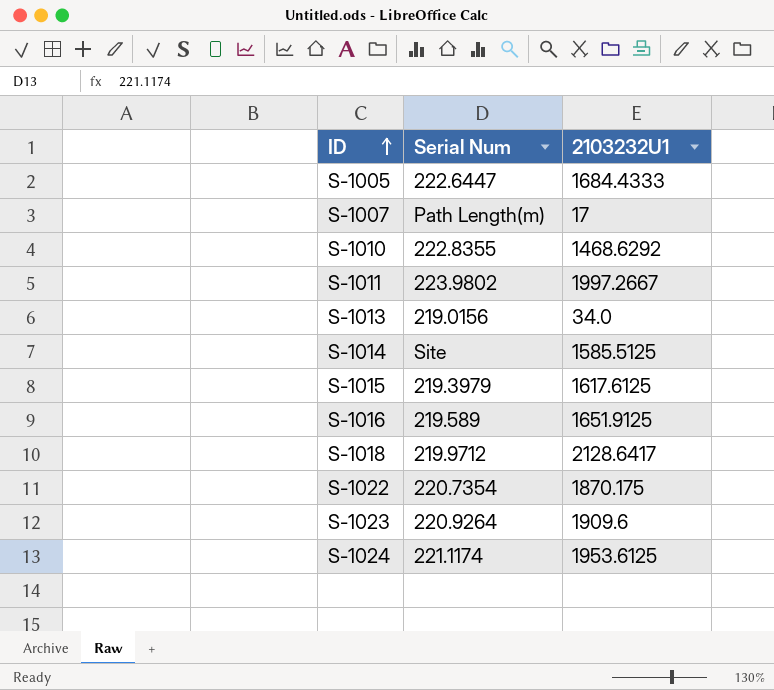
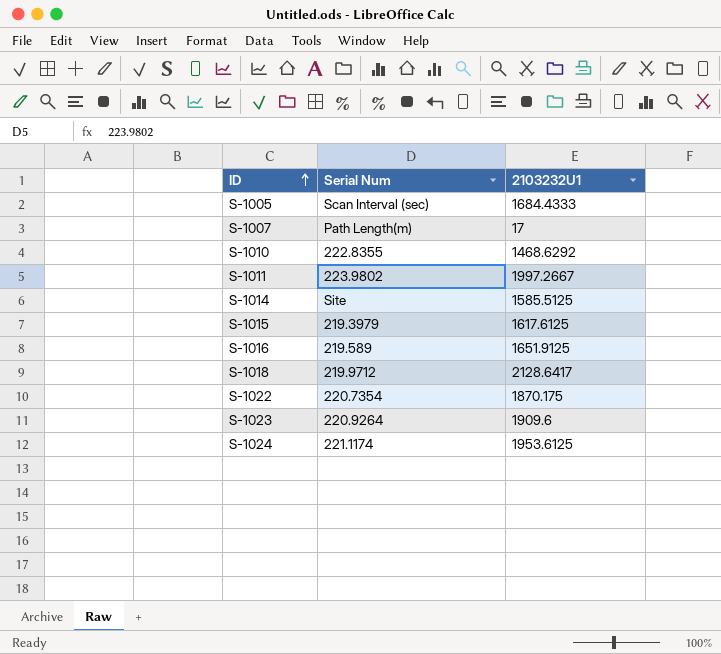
row S-1013: 219.0156 | 34.0 -> none
S-1005 | Serial Num: 222.6447 -> Scan Interval (sec)

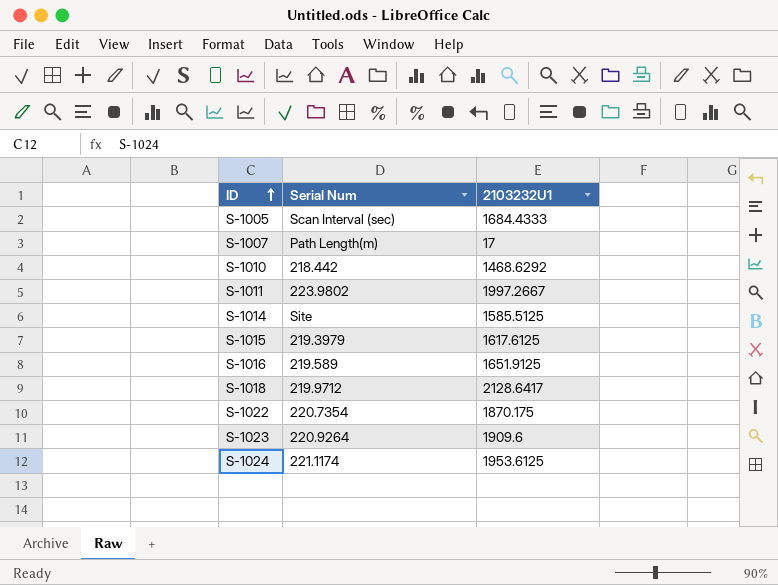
S-1010 | Serial Num: 222.8355 -> 218.442

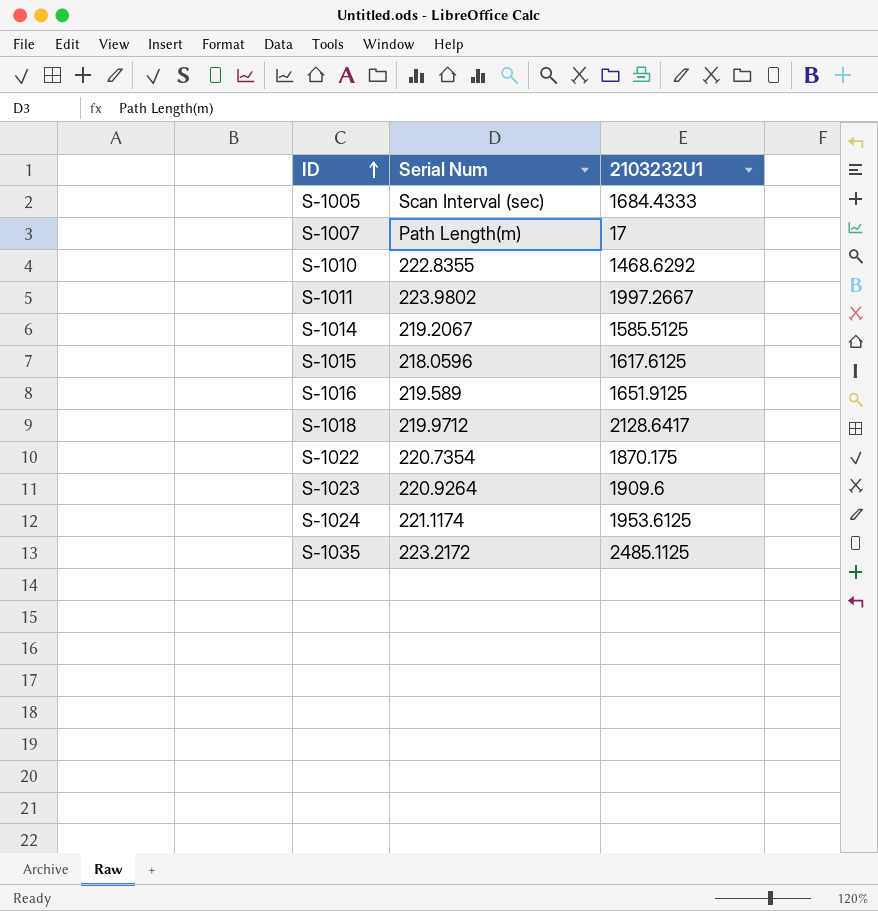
S-1010 | Serial Num: 218.442 -> 222.8355
S-1014 | Serial Num: Site -> 219.2067
S-1015 | Serial Num: 219.3979 -> 218.0596
row S-1035: none -> 223.2172 | 2485.1125

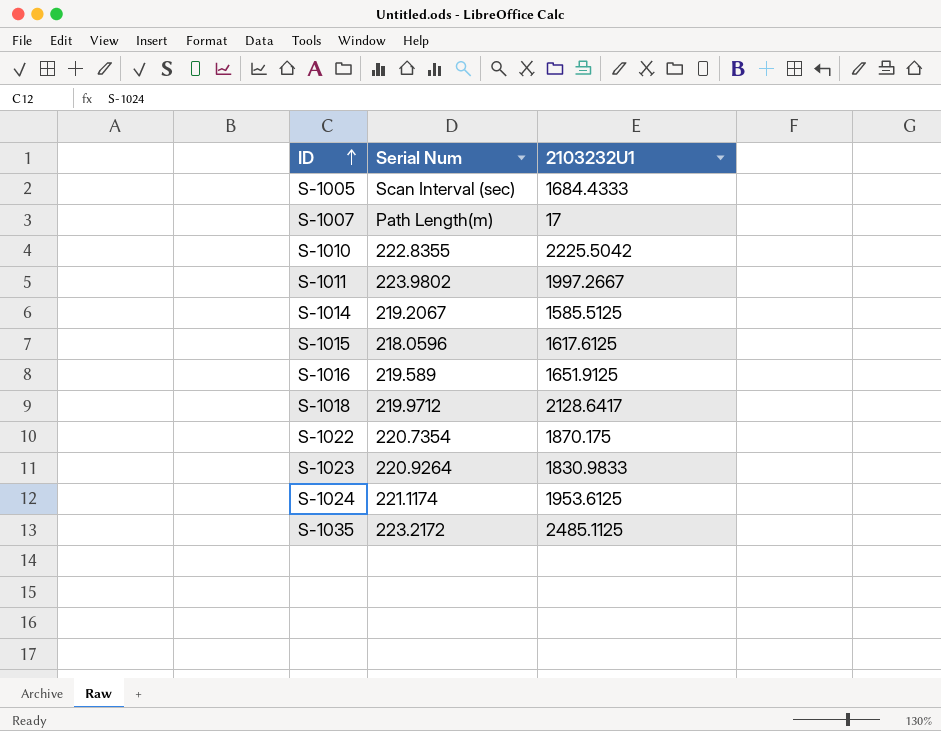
S-1010 | 2103232U1: 1468.6292 -> 2225.5042
S-1023 | 2103232U1: 1909.6 -> 1830.9833

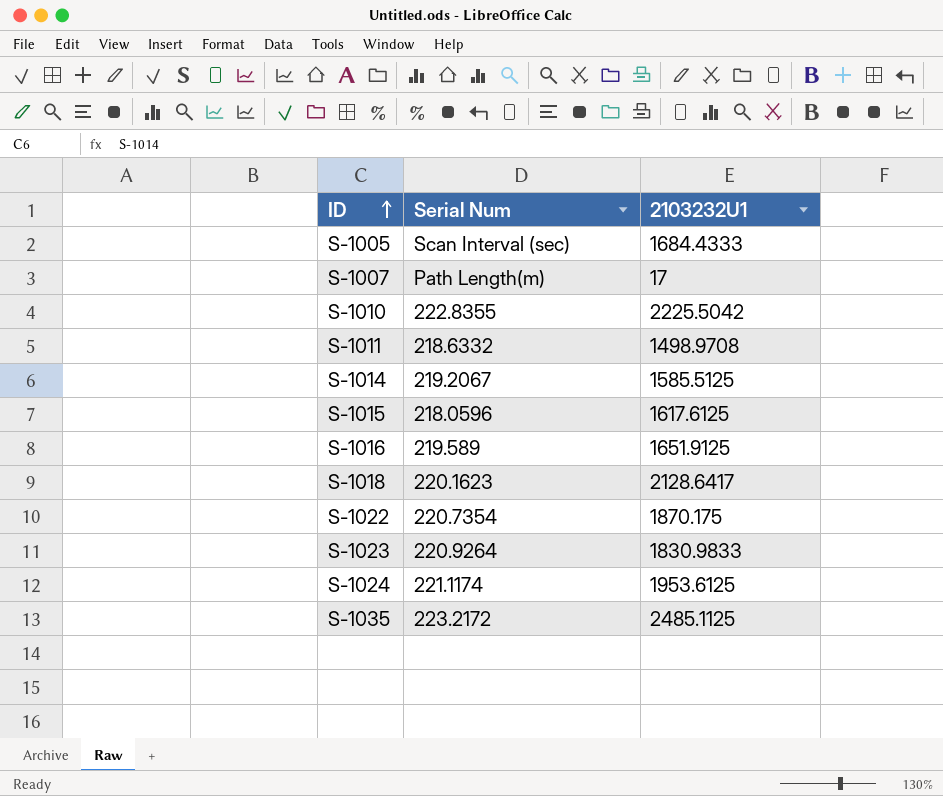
S-1011 | Serial Num: 223.9802 -> 218.6332
S-1011 | 2103232U1: 1997.2667 -> 1498.9708
S-1018 | Serial Num: 219.9712 -> 220.1623

